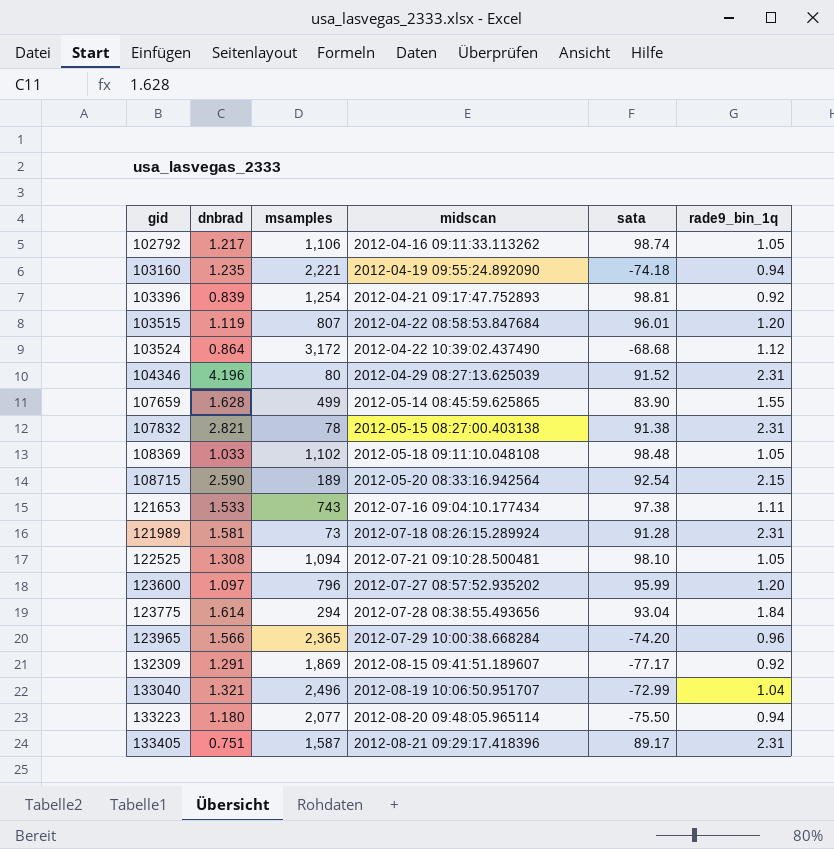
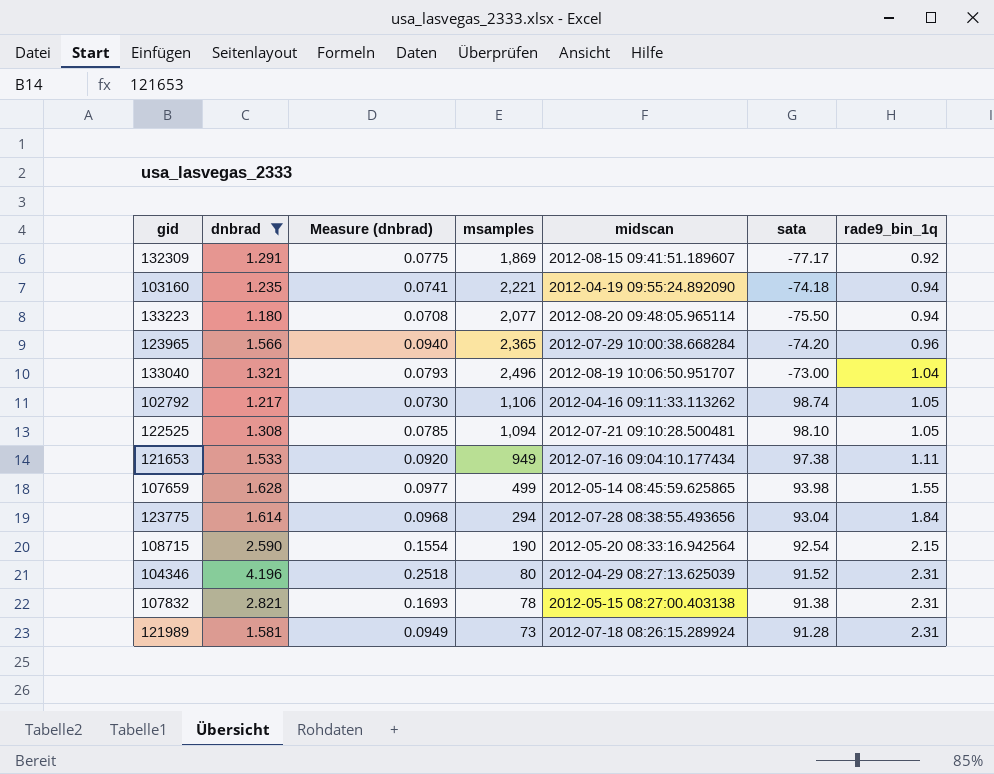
filter: none -> dnbrad >= 1.180
row order: gid ascending -> rade9_bin_1q ascending
column Measure (dnbrad) | formula: none -> [dnbrad] * 0.06
133040 | sata: -72.99 -> -73.00
121653 | msamples: 743 -> 949
107659 | sata: 83.90 -> 93.98
108715 | msamples: 189 -> 190

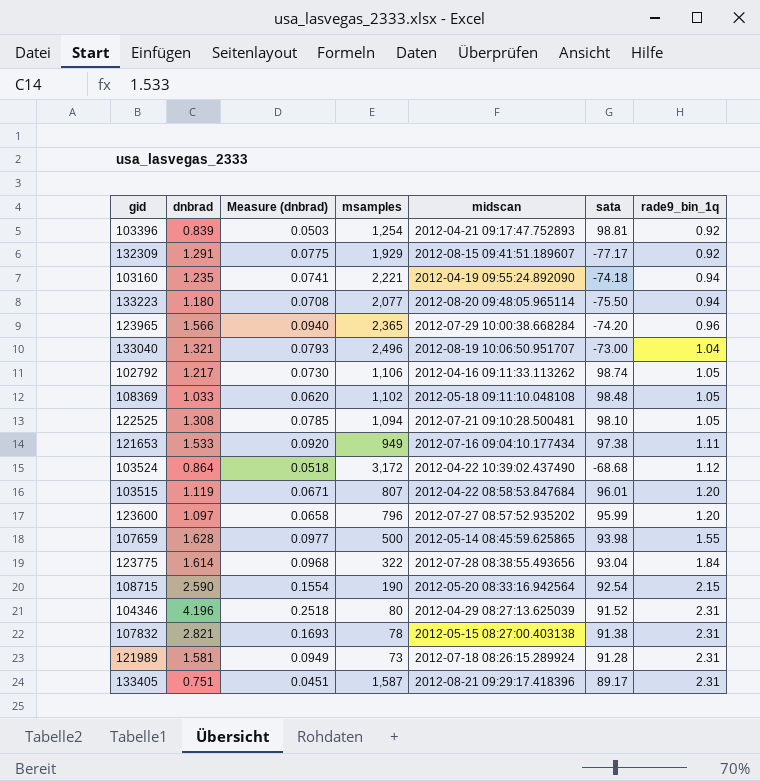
filter: dnbrad >= 1.180 -> none
132309 | msamples: 1,869 -> 1,929
107659 | msamples: 499 -> 500
123775 | msamples: 294 -> 322

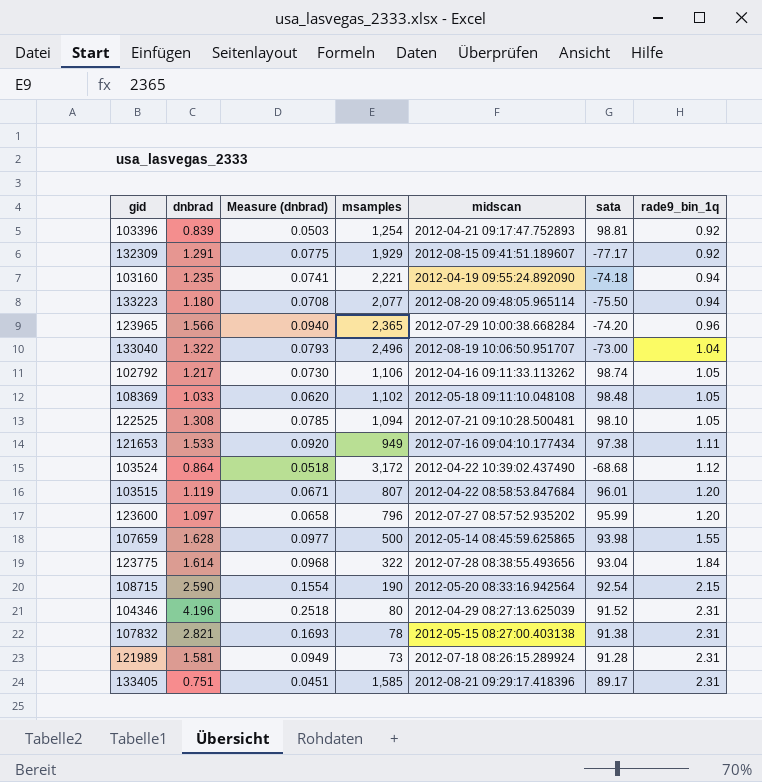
133040 | dnbrad: 1.321 -> 1.322
133405 | msamples: 1,587 -> 1,585

